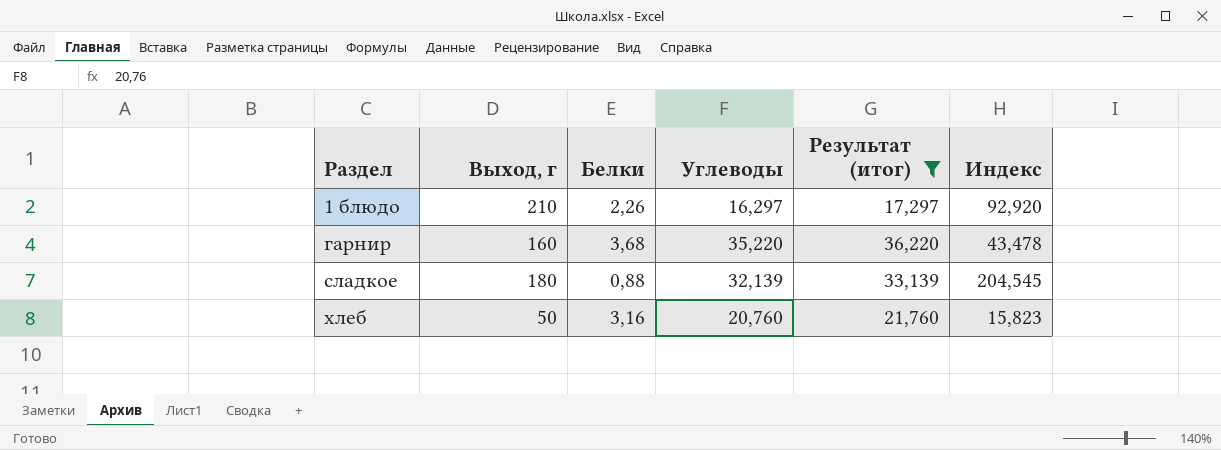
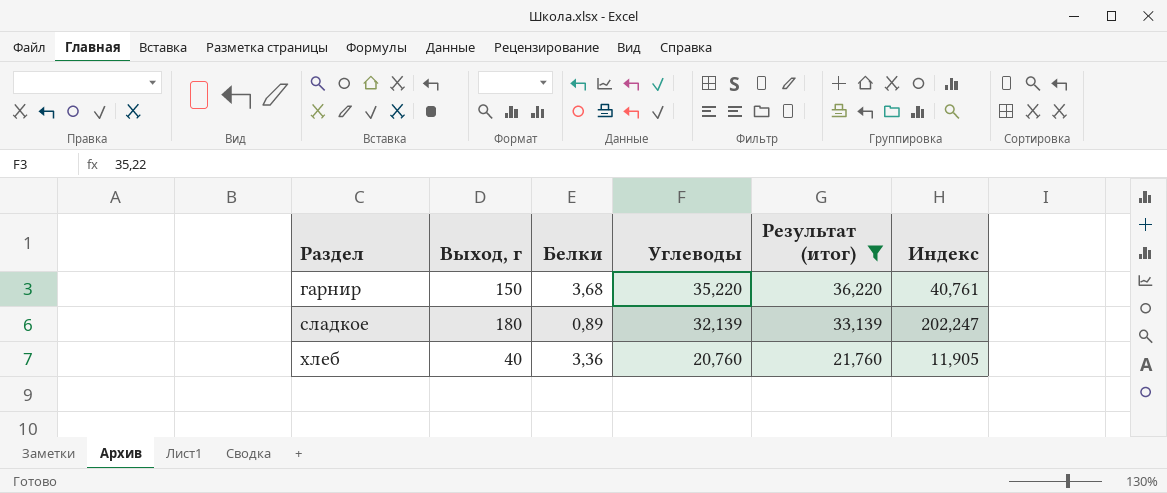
row 1 блюдо: 210 | 2,26 | 16,297 | 17,297 | 92,920 -> none
гарнир | Выход, г: 160 -> 150
гарнир | Индекс: 43,478 -> 40,761
сладкое | Белки: 0,88 -> 0,89
сладкое | Индекс: 204,545 -> 202,247
хлеб | Выход, г: 50 -> 40
хлеб | Белки: 3,16 -> 3,36
хлеб | Индекс: 15,823 -> 11,905

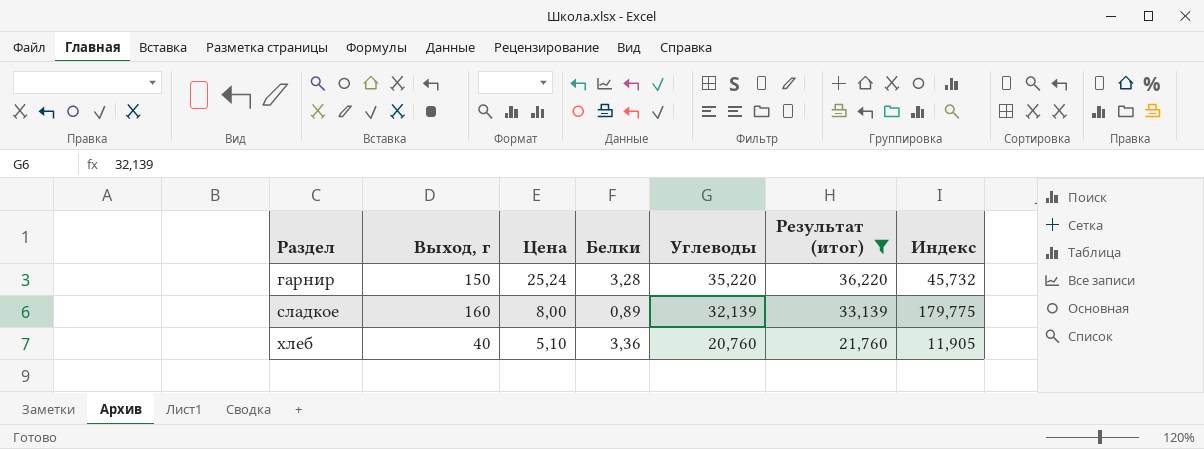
column Цена | position: none -> 3
гарнир | Белки: 3,68 -> 3,28
гарнир | Индекс: 40,761 -> 45,732
сладкое | Выход, г: 180 -> 160
сладкое | Индекс: 202,247 -> 179,775

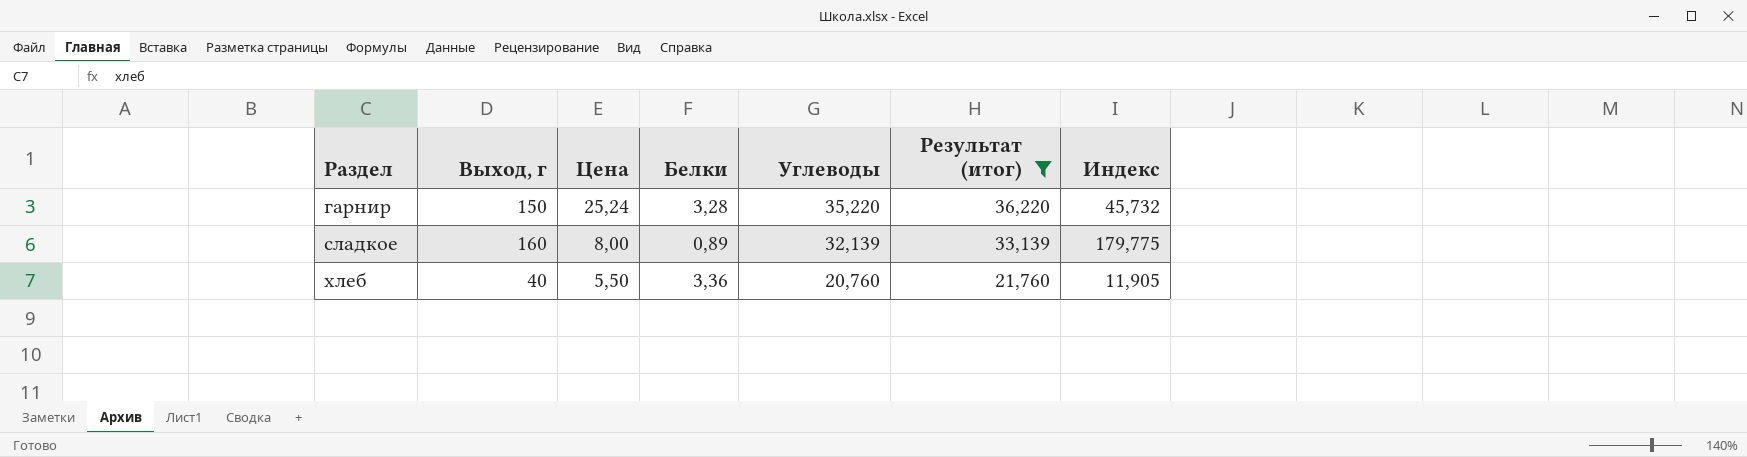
хлеб | Цена: 5,10 -> 5,50

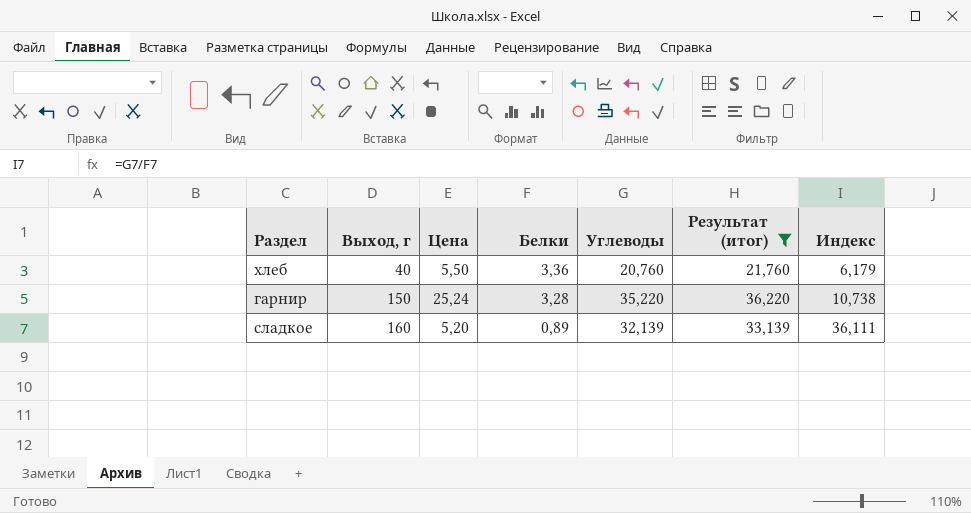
row order: Раздел ascending -> Выход, г ascending
column Индекс | formula: [Выход, г] / [Белки] -> [Углеводы] / [Белки]
сладкое | Цена: 8,00 -> 5,20

